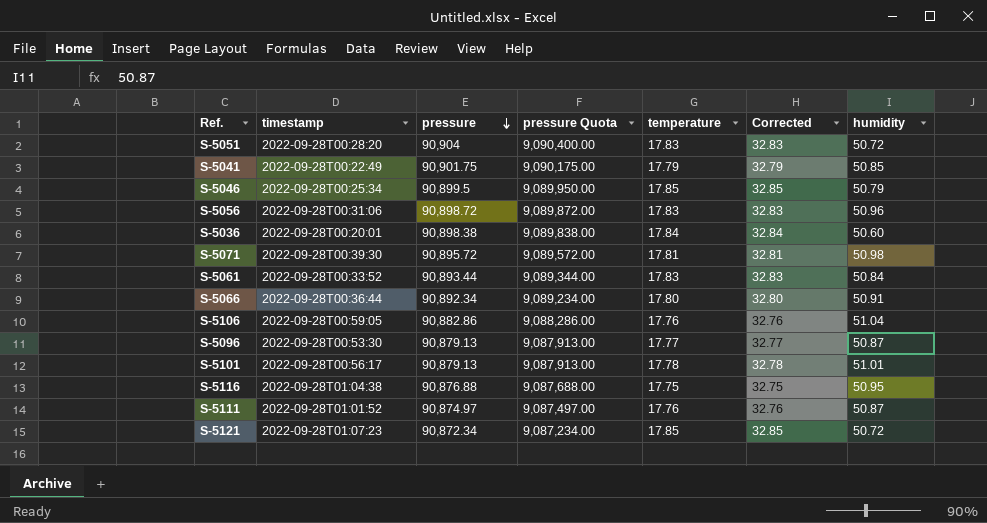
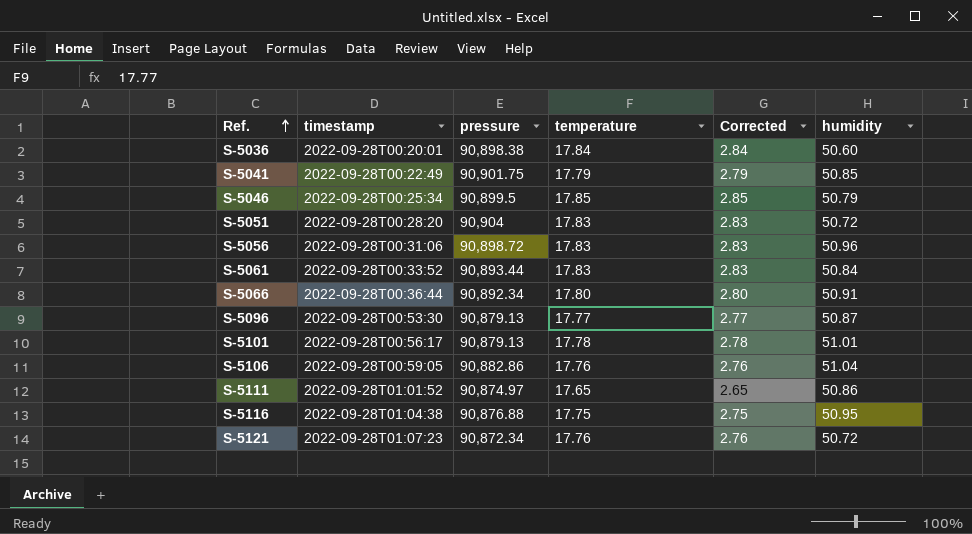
row order: pressure descending -> Ref. ascending
column pressure Quota | formula: [pressure] * 100 -> none
column Corrected | formula: [temperature] + 15 -> [temperature] - 15
row S-5071: 2022-09-28T00:39:30 | 90,895.72 | 9,089,572.00 | 17.81 | 32.81 | 50.98 -> none
S-5111 | temperature: 17.76 -> 17.65
S-5111 | humidity: 50.87 -> 50.86
S-5121 | temperature: 17.85 -> 17.76

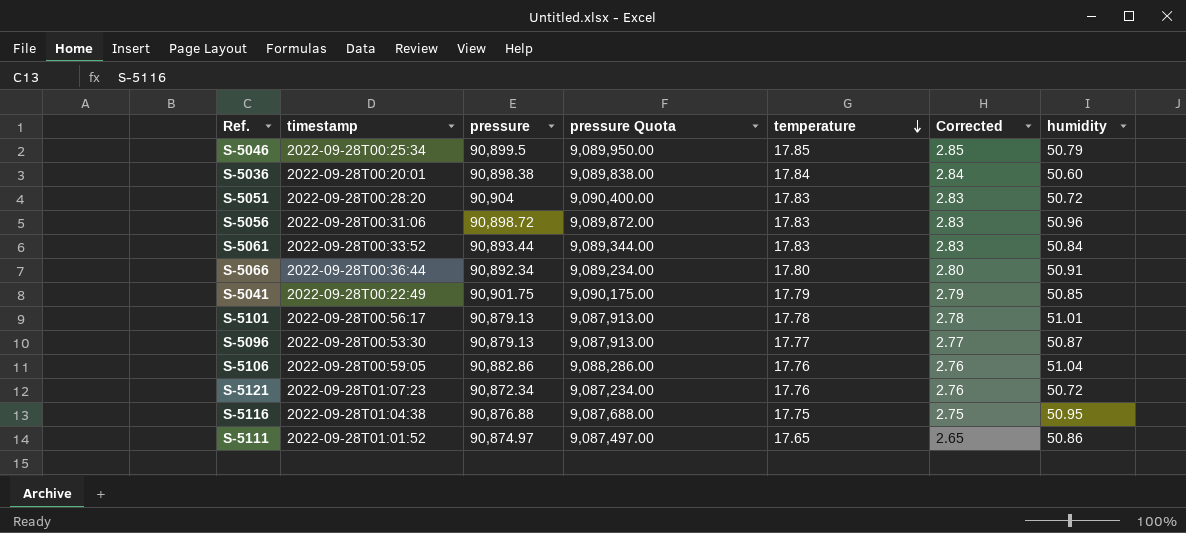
row order: Ref. ascending -> temperature descending
column pressure Quota | formula: none -> [pressure] * 100

